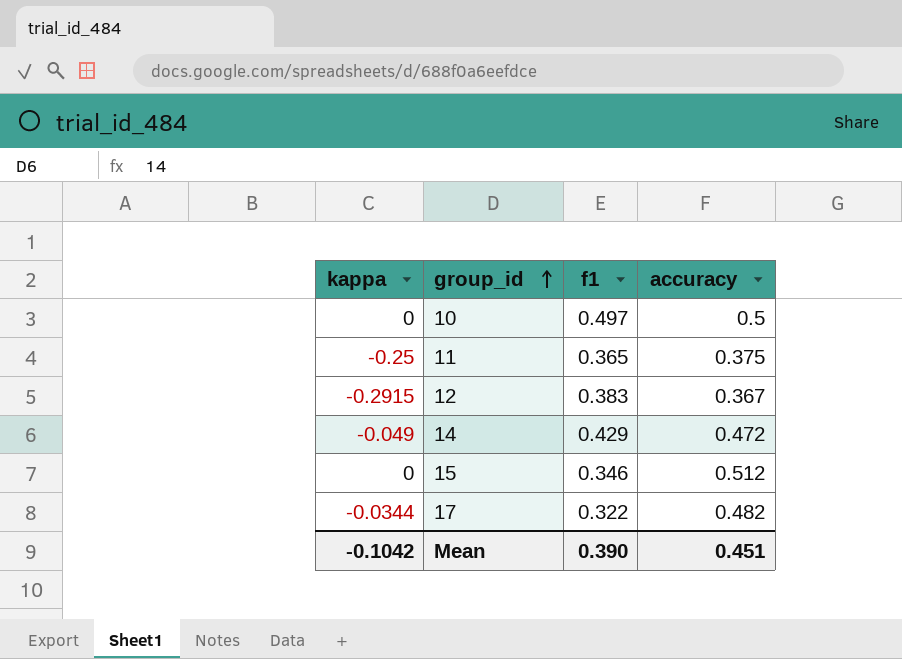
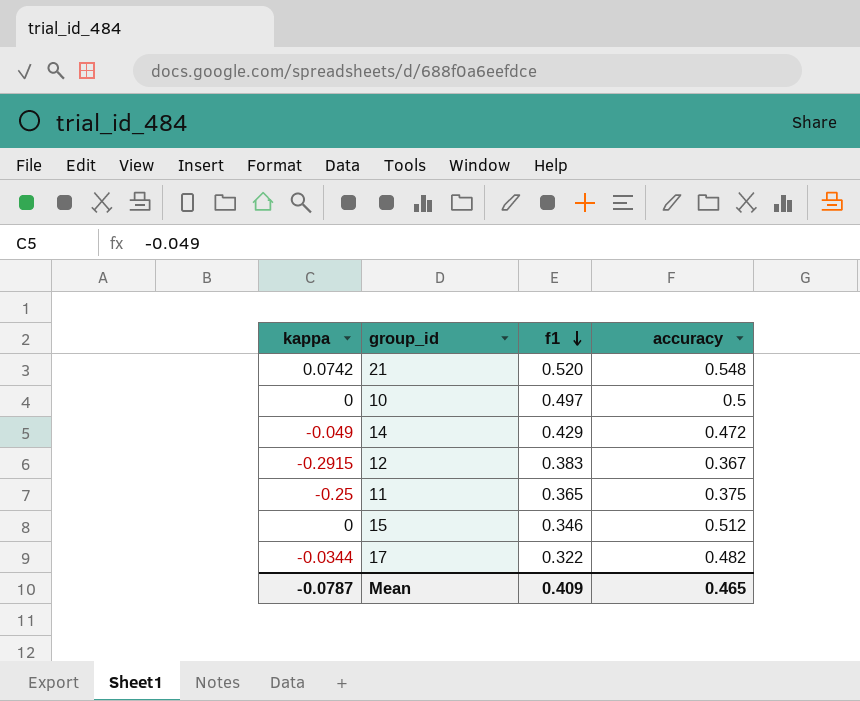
row order: group_id ascending -> f1 descending
row 21: none -> 0.0742 | 0.520 | 0.548
Mean | kappa: -0.1042 -> -0.0787
Mean | f1: 0.390 -> 0.409
Mean | accuracy: 0.451 -> 0.465

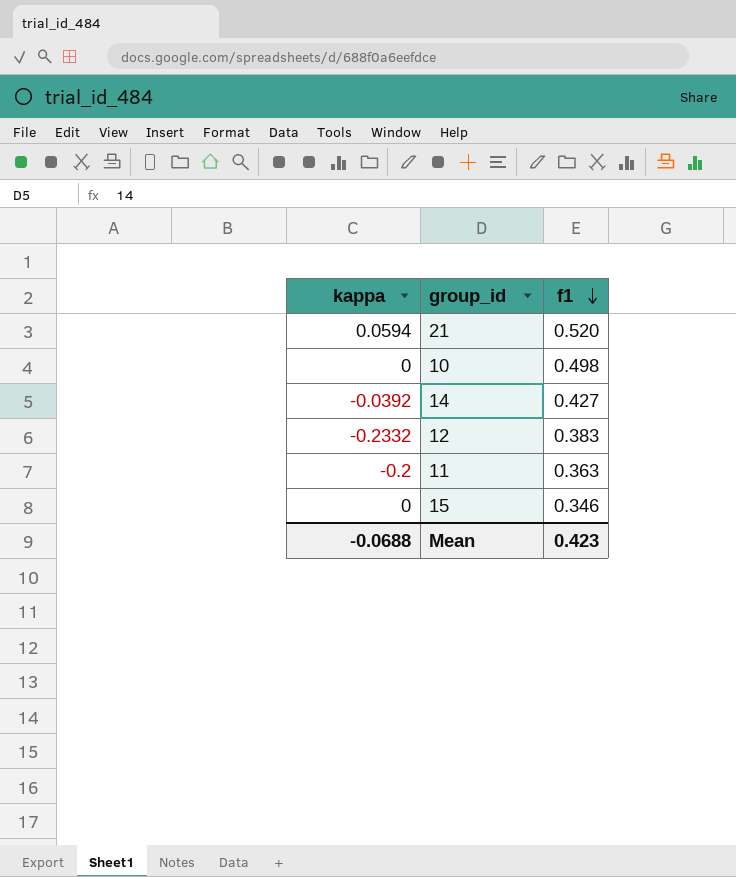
column accuracy | position: 4 -> none
row 17: -0.0344 | 0.322 | 0.482 -> none
21 | kappa: 0.0742 -> 0.0594
10 | f1: 0.497 -> 0.498
14 | kappa: -0.049 -> -0.0392
14 | f1: 0.429 -> 0.427
12 | kappa: -0.2915 -> -0.2332
11 | kappa: -0.25 -> -0.2
11 | f1: 0.365 -> 0.363
Mean | kappa: -0.0787 -> -0.0688
Mean | f1: 0.409 -> 0.423

